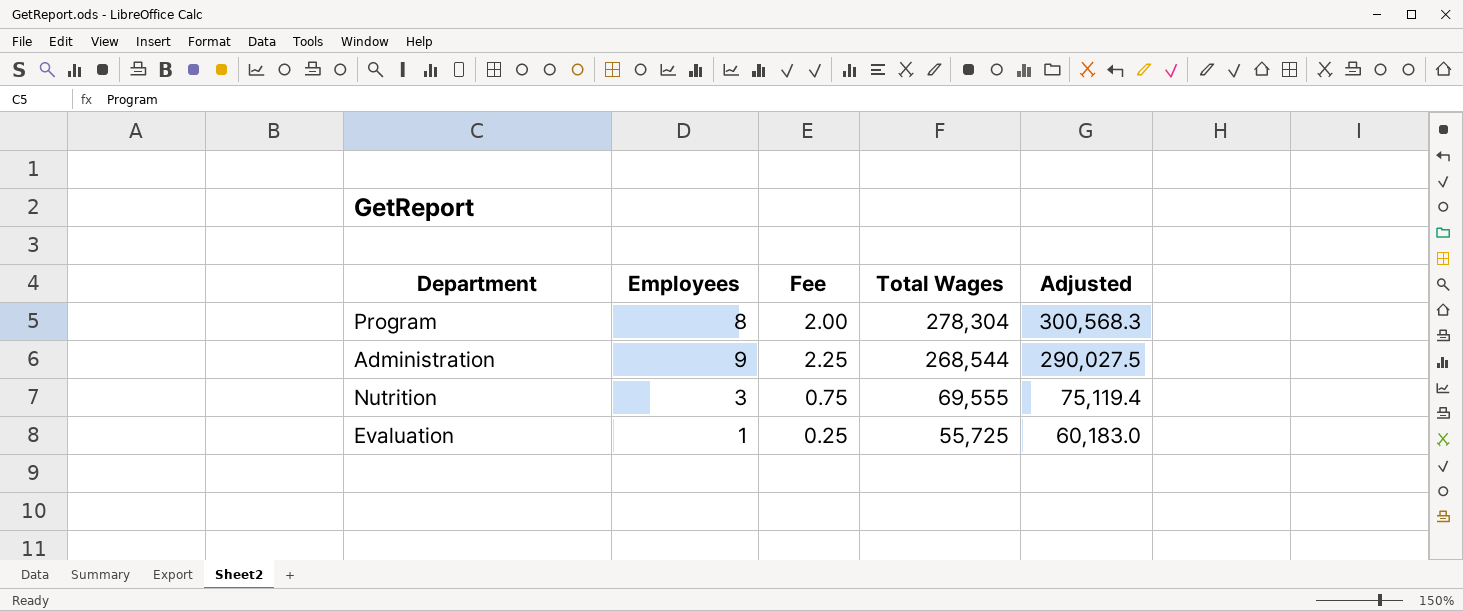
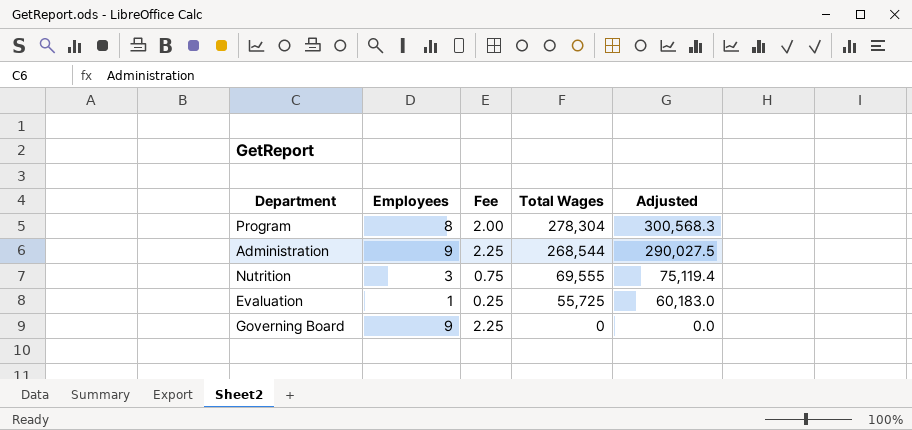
row Governing Board: none -> 9 | 2.25 | 0 | 0.0

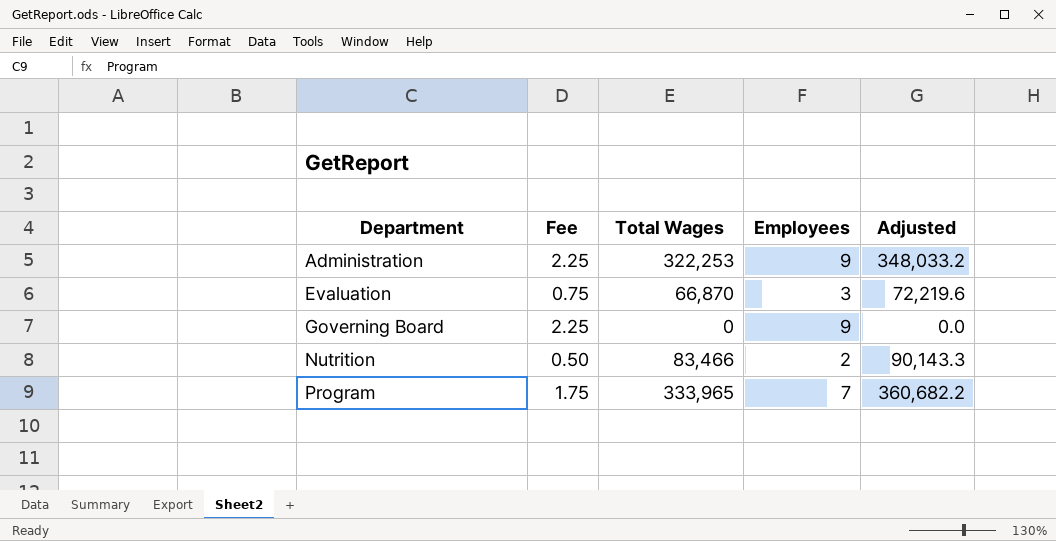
row order: Total Wages descending -> Department ascending
column Employees | position: 2 -> 4
Administration | Total Wages: 268,544 -> 322,253
Administration | Adjusted: 290,027.5 -> 348,033.2
Evaluation | Fee: 0.25 -> 0.75
Evaluation | Total Wages: 55,725 -> 66,870
Evaluation | Employees: 1 -> 3
Evaluation | Adjusted: 60,183.0 -> 72,219.6
Nutrition | Fee: 0.75 -> 0.50
Nutrition | Total Wages: 69,555 -> 83,466
Nutrition | Employees: 3 -> 2
Nutrition | Adjusted: 75,119.4 -> 90,143.3
Program | Fee: 2.00 -> 1.75
Program | Total Wages: 278,304 -> 333,965
Program | Employees: 8 -> 7
Program | Adjusted: 300,568.3 -> 360,682.2

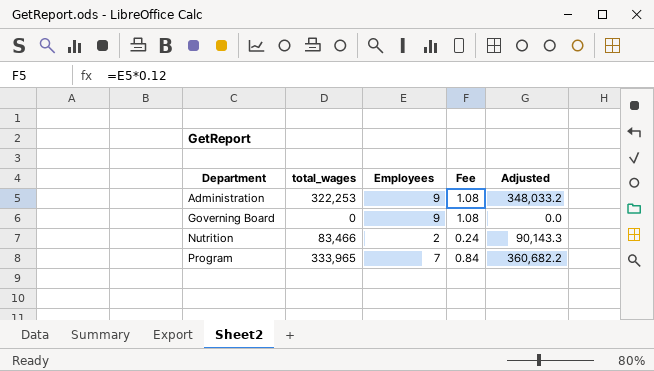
column name: Total Wages -> total_wages
column Fee | formula: [Employees] * 0.25 -> [Employees] * 0.12
column Fee | position: 2 -> 4
row Evaluation: 0.75 | 66,870 | 3 | 72,219.6 -> none

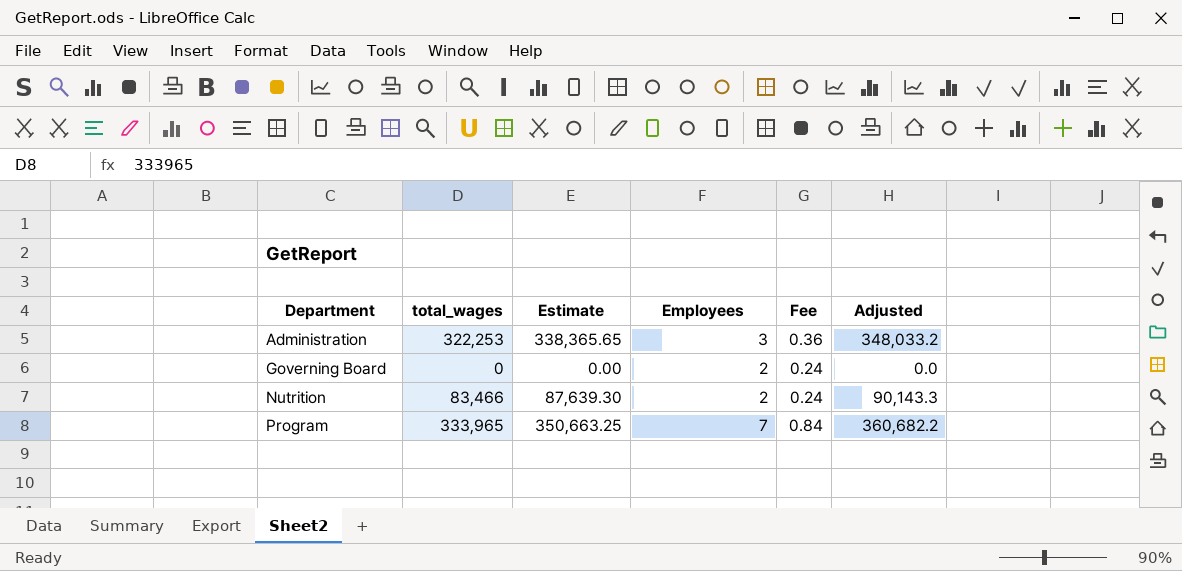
column Estimate | formula: none -> [total_wages] * 1.05
Administration | Employees: 9 -> 3
Administration | Fee: 1.08 -> 0.36
Governing Board | Employees: 9 -> 2
Governing Board | Fee: 1.08 -> 0.24

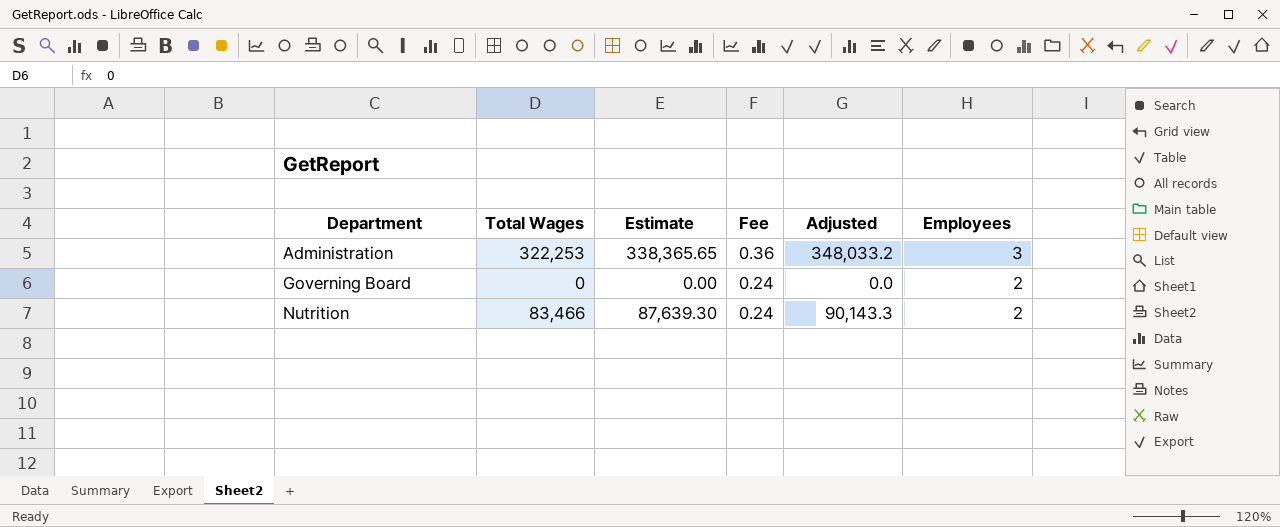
column name: total_wages -> Total Wages
column Employees | position: 4 -> 6
row Program: 333,965 | 350,663.25 | 7 | 0.84 | 360,682.2 -> none

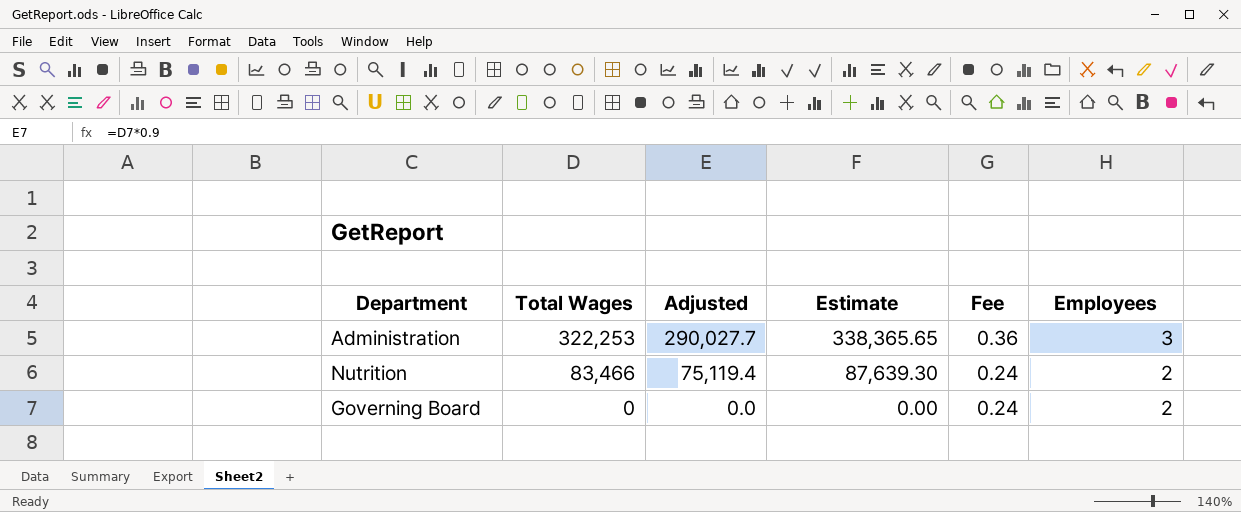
row order: Department ascending -> Total Wages descending
column Adjusted | formula: [Total Wages] * 1.08 -> [Total Wages] * 0.9
column Adjusted | position: 5 -> 3

